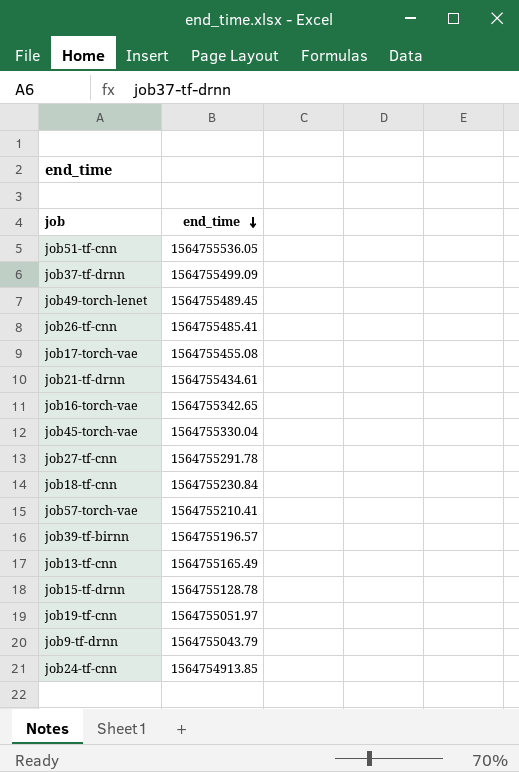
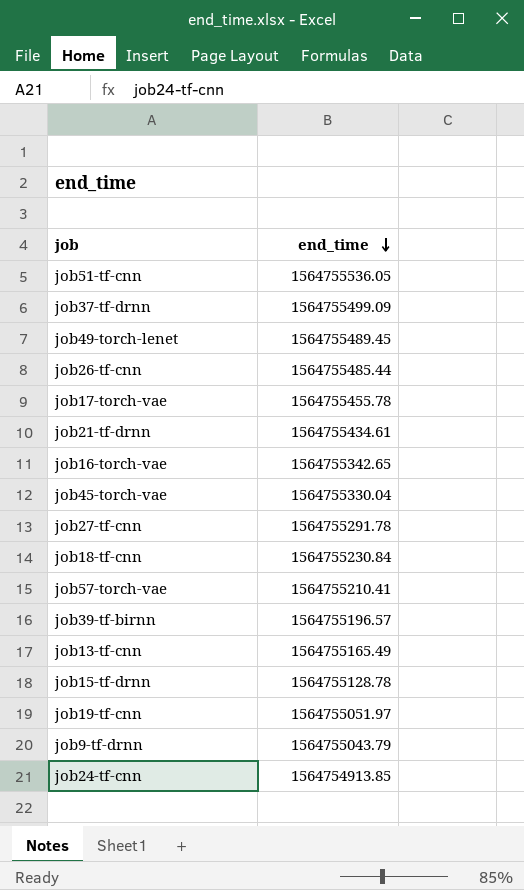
job26-tf-cnn | end_time: 1564755485.41 -> 1564755485.44
job17-torch-vae | end_time: 1564755455.08 -> 1564755455.78

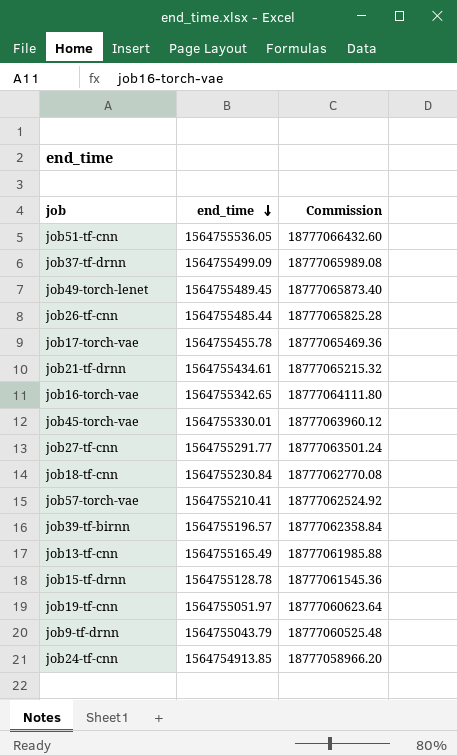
column Commission | formula: none -> [end_time] * 12
job45-torch-vae | end_time: 1564755330.04 -> 1564755330.01
job27-tf-cnn | end_time: 1564755291.78 -> 1564755291.77

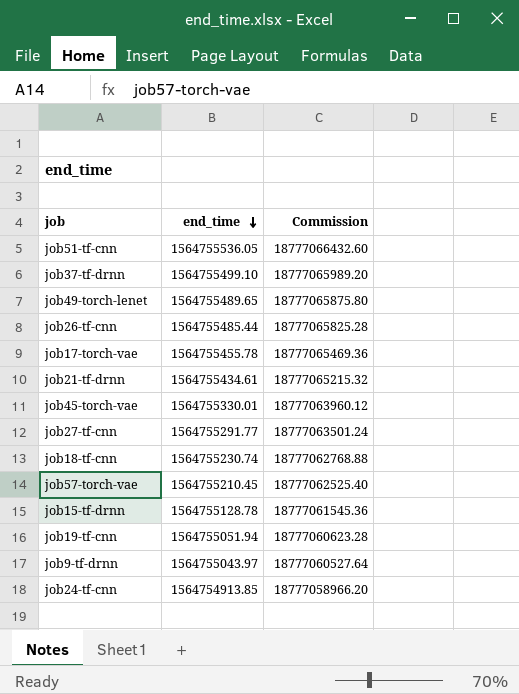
row job16-torch-vae: 1564755342.65 | 18777064111.80 -> none
row job39-tf-birnn: 1564755196.57 | 18777062358.84 -> none
row job13-tf-cnn: 1564755165.49 | 18777061985.88 -> none
job37-tf-drnn | end_time: 1564755499.09 -> 1564755499.10
job37-tf-drnn | Commission: 18777065989.08 -> 18777065989.20
job49-torch-lenet | end_time: 1564755489.45 -> 1564755489.65
job49-torch-lenet | Commission: 18777065873.40 -> 18777065875.80
job18-tf-cnn | end_time: 1564755230.84 -> 1564755230.74
job18-tf-cnn | Commission: 18777062770.08 -> 18777062768.88
job57-torch-vae | end_time: 1564755210.41 -> 1564755210.45
job57-torch-vae | Commission: 18777062524.92 -> 18777062525.40
job19-tf-cnn | end_time: 1564755051.97 -> 1564755051.94
job19-tf-cnn | Commission: 18777060623.64 -> 18777060623.28
job9-tf-drnn | end_time: 1564755043.79 -> 1564755043.97
job9-tf-drnn | Commission: 18777060525.48 -> 18777060527.64

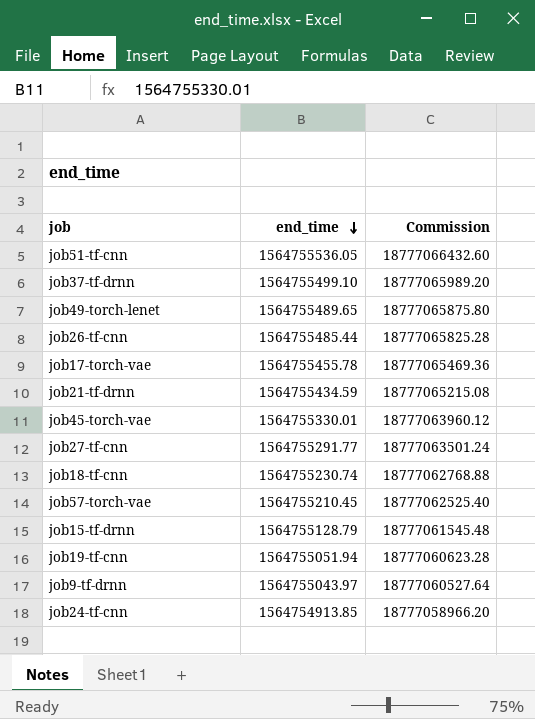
job21-tf-drnn | end_time: 1564755434.61 -> 1564755434.59
job21-tf-drnn | Commission: 18777065215.32 -> 18777065215.08
job15-tf-drnn | end_time: 1564755128.78 -> 1564755128.79
job15-tf-drnn | Commission: 18777061545.36 -> 18777061545.48

